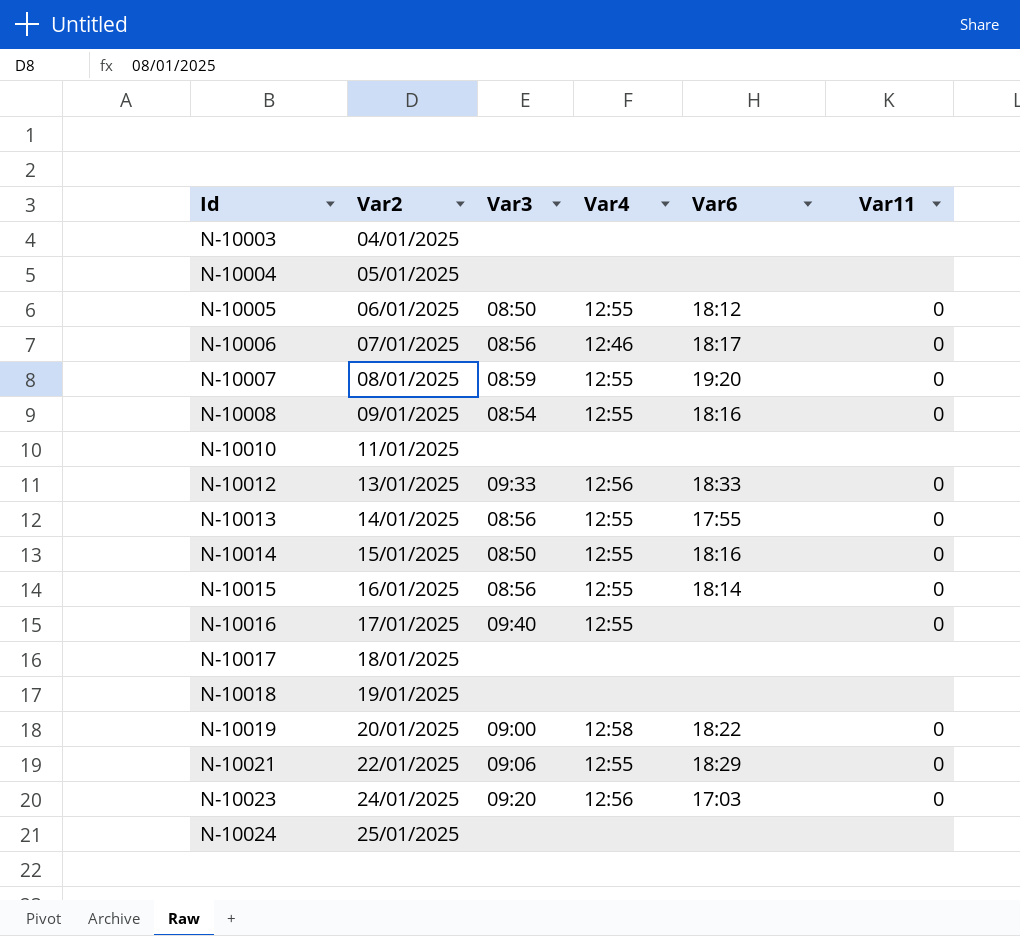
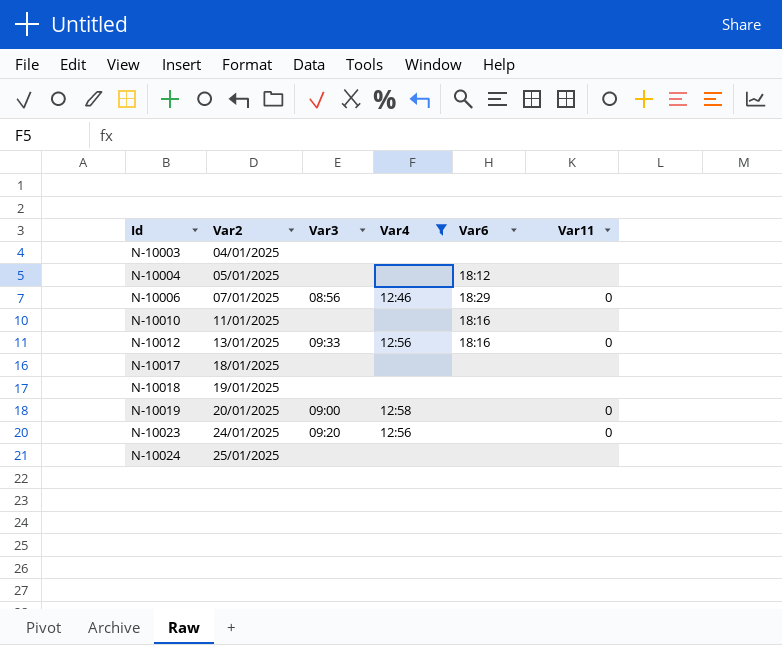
filter: none -> Var4 != 12:55
N-10004 | Var6: none -> 18:12
N-10006 | Var6: 18:17 -> 18:29
N-10010 | Var6: none -> 18:16
N-10012 | Var6: 18:33 -> 18:16
N-10019 | Var6: 18:22 -> none
N-10023 | Var6: 17:03 -> none

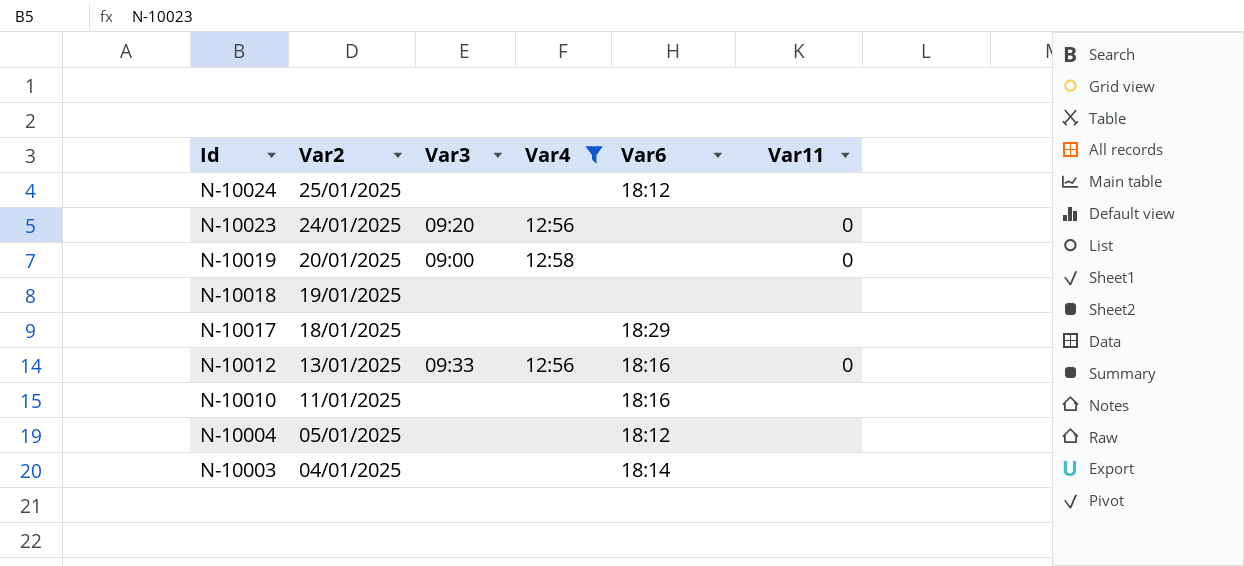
row order: Id ascending -> Id descending
row N-10006: 07/01/2025 | 08:56 | 12:46 | 18:29 | 0 -> none
N-10024 | Var6: none -> 18:12
N-10017 | Var6: none -> 18:29
N-10003 | Var6: none -> 18:14

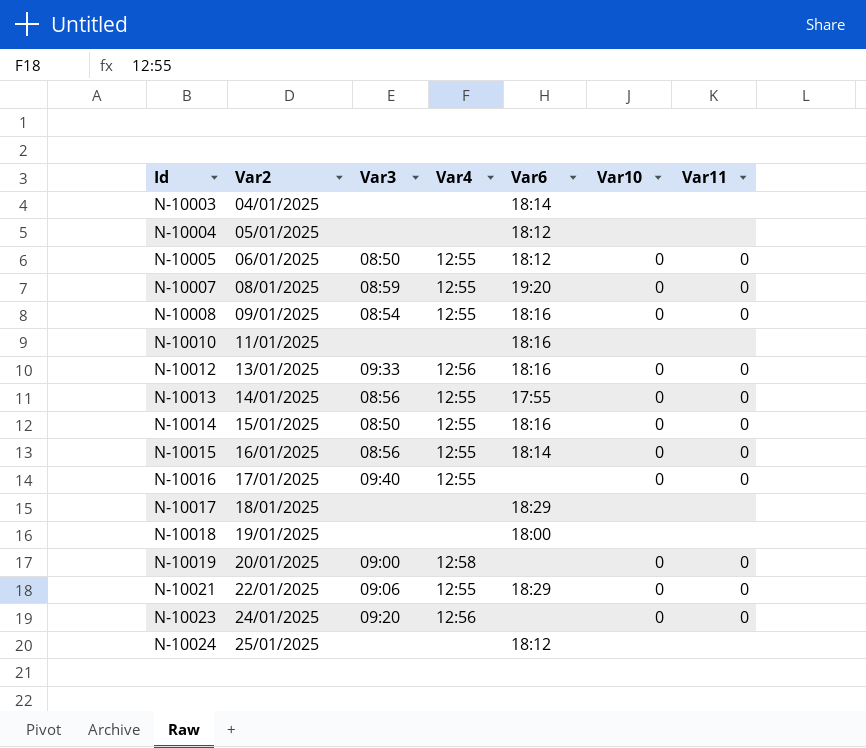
filter: Var4 != 12:55 -> none
row order: Id descending -> Id ascending
column Var10 | position: none -> 6
N-10018 | Var6: none -> 18:00

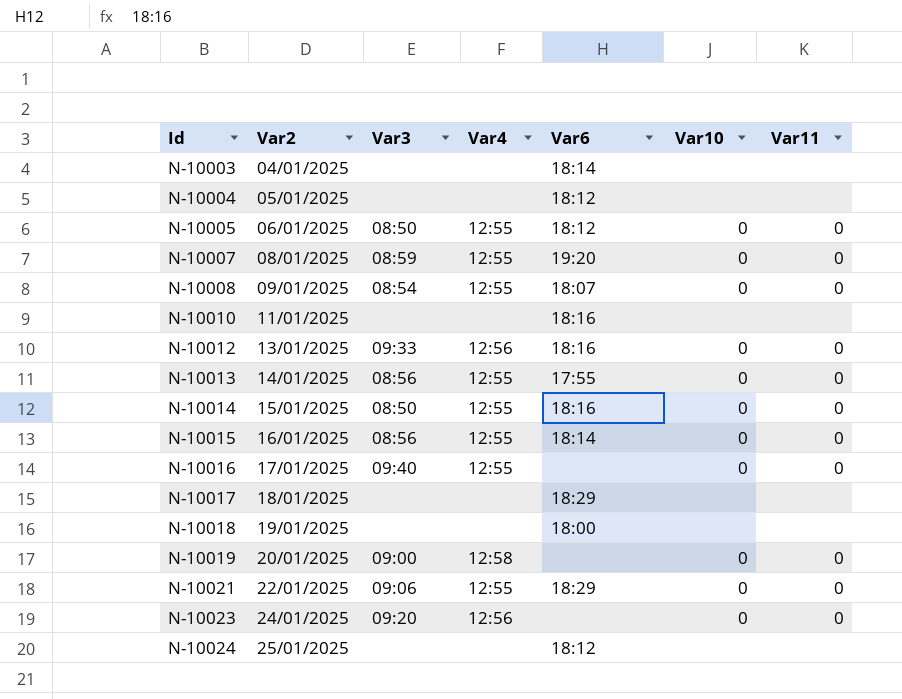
N-10008 | Var6: 18:16 -> 18:07

